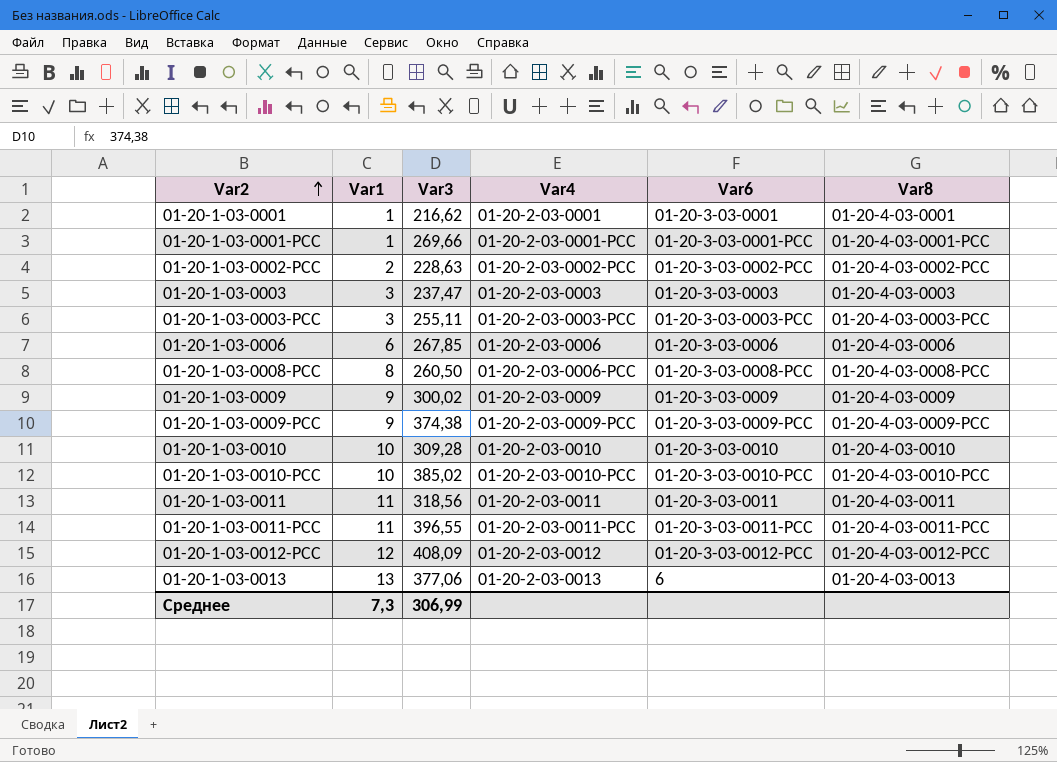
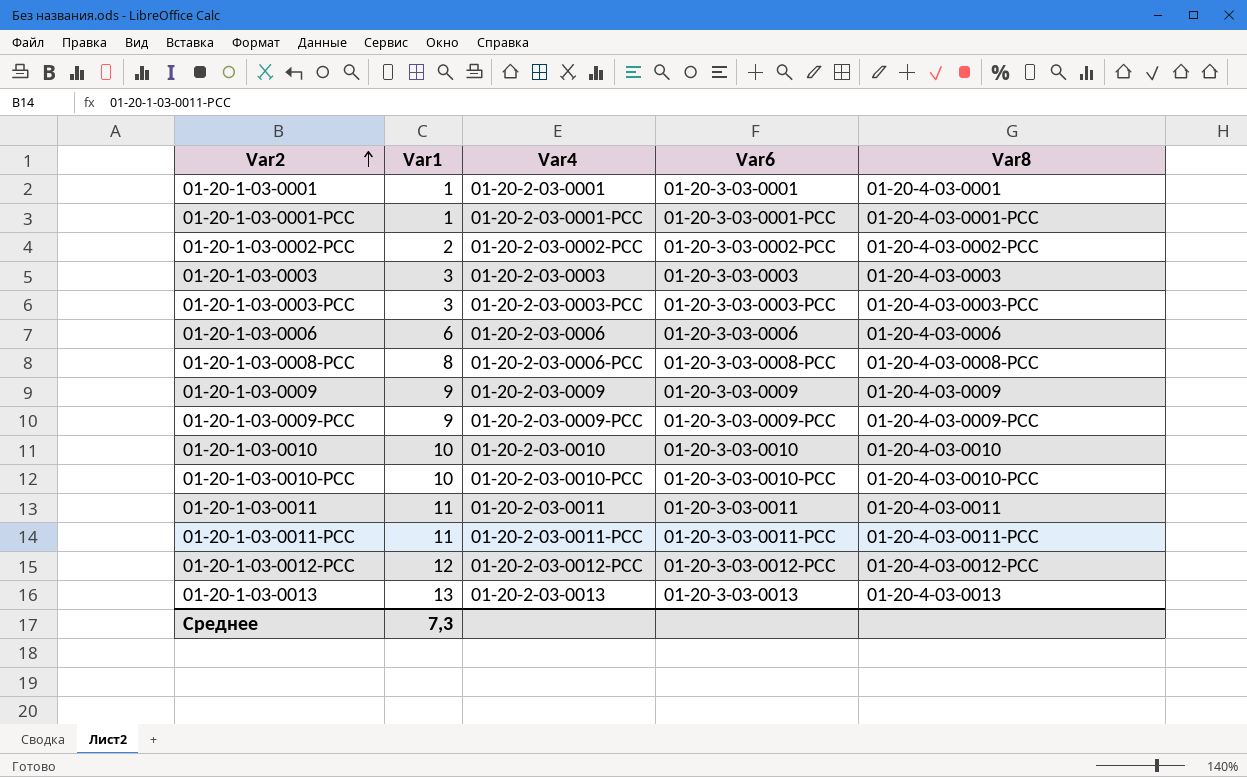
column Var3 | position: 3 -> none
01-20-1-03-0012-РСС | Var4: 01-20-2-03-0012 -> 01-20-2-03-0012-РСС
01-20-1-03-0013 | Var6: 6 -> 01-20-3-03-0013

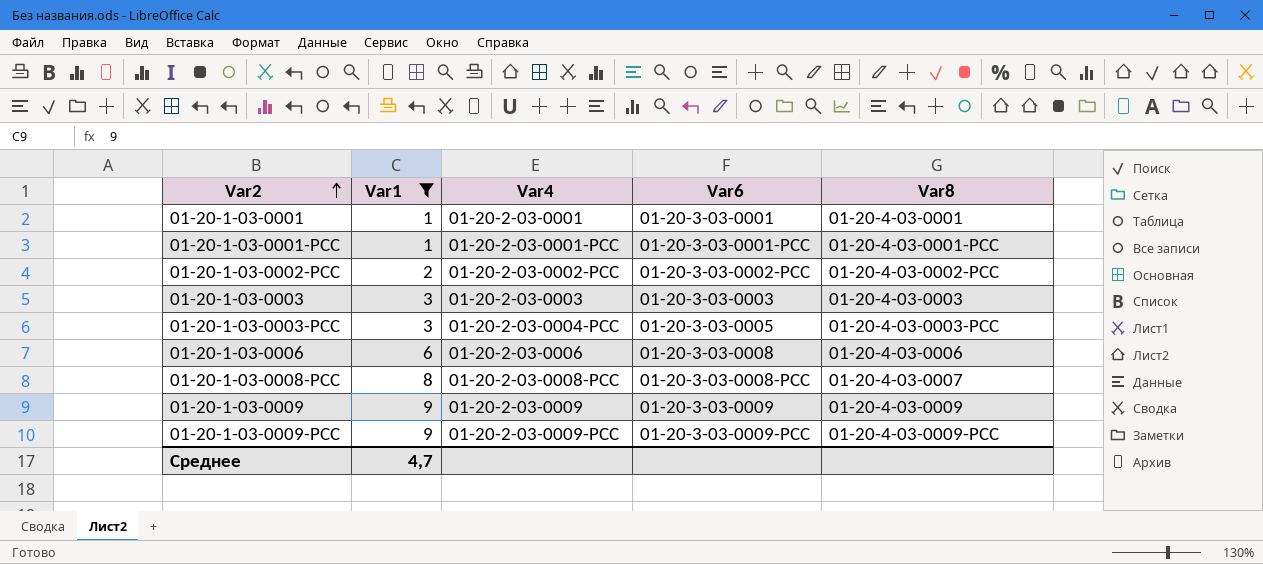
filter: none -> Var1 <= 9
01-20-1-03-0003-РСС | Var4: 01-20-2-03-0003-РСС -> 01-20-2-03-0004-РСС
01-20-1-03-0003-РСС | Var6: 01-20-3-03-0003-РСС -> 01-20-3-03-0005
01-20-1-03-0006 | Var6: 01-20-3-03-0006 -> 01-20-3-03-0008
01-20-1-03-0008-РСС | Var4: 01-20-2-03-0006-РСС -> 01-20-2-03-0008-РСС
01-20-1-03-0008-РСС | Var8: 01-20-4-03-0008-РСС -> 01-20-4-03-0007
Среднее | Var1: 7,3 -> 4,7

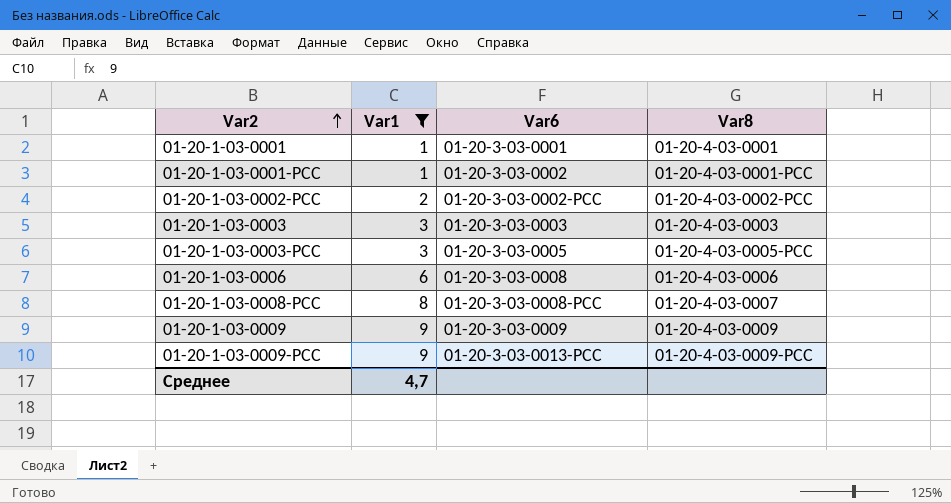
column Var4 | position: 3 -> none
01-20-1-03-0001-РСС | Var6: 01-20-3-03-0001-РСС -> 01-20-3-03-0002
01-20-1-03-0003-РСС | Var8: 01-20-4-03-0003-РСС -> 01-20-4-03-0005-РСС
01-20-1-03-0009-РСС | Var6: 01-20-3-03-0009-РСС -> 01-20-3-03-0013-РСС

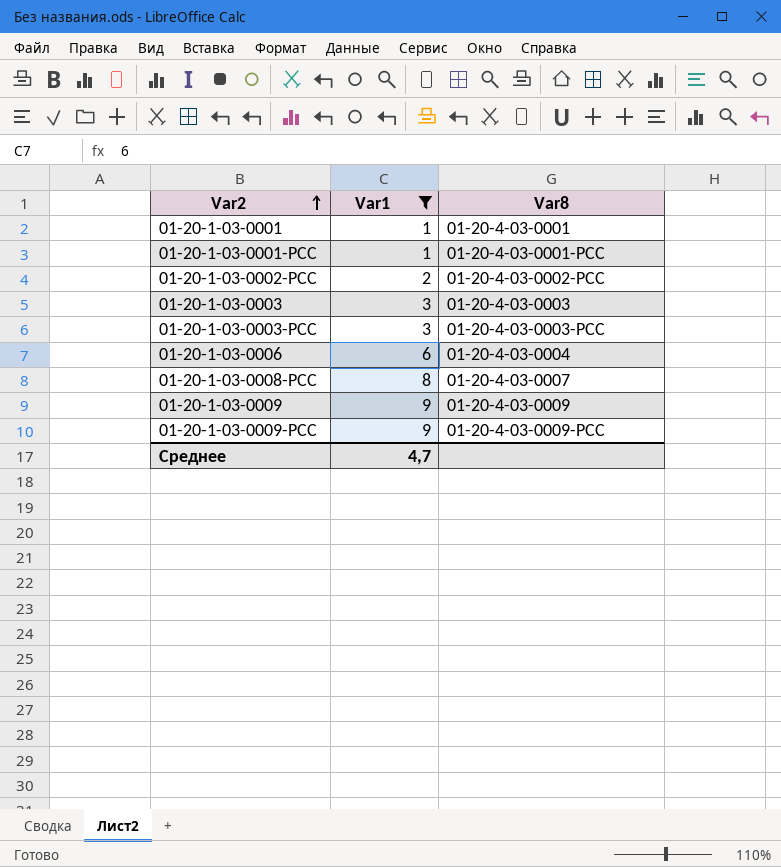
column Var6 | position: 3 -> none
01-20-1-03-0003-РСС | Var8: 01-20-4-03-0005-РСС -> 01-20-4-03-0003-РСС
01-20-1-03-0006 | Var8: 01-20-4-03-0006 -> 01-20-4-03-0004

